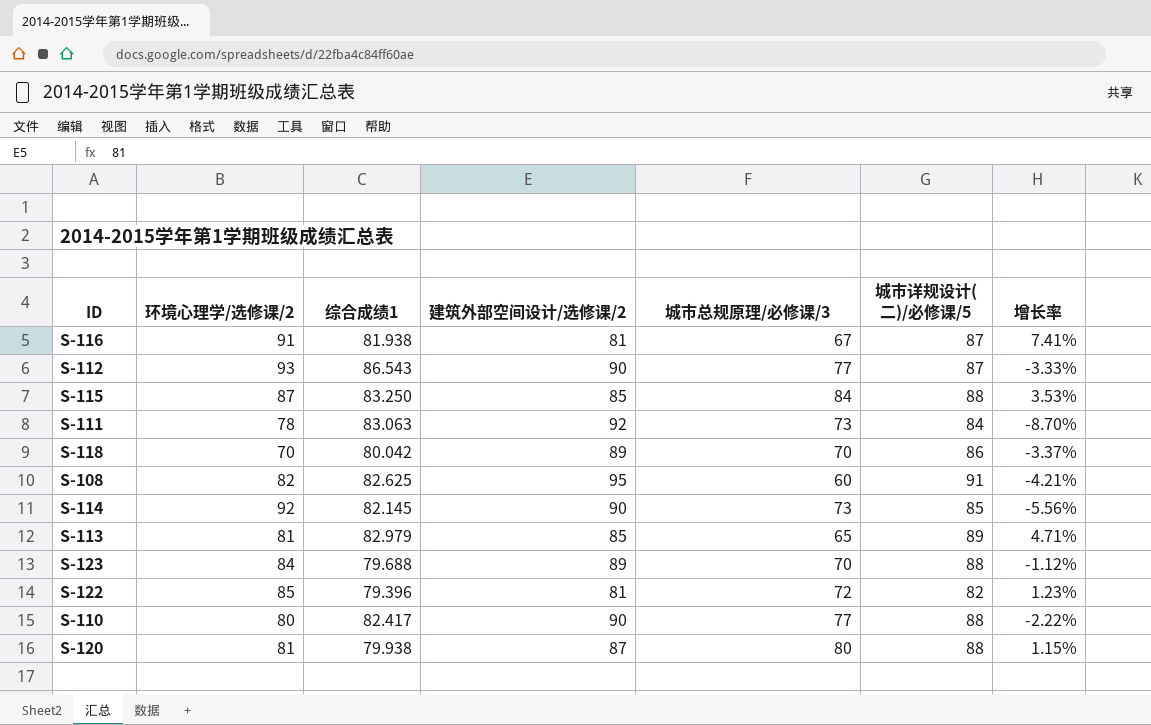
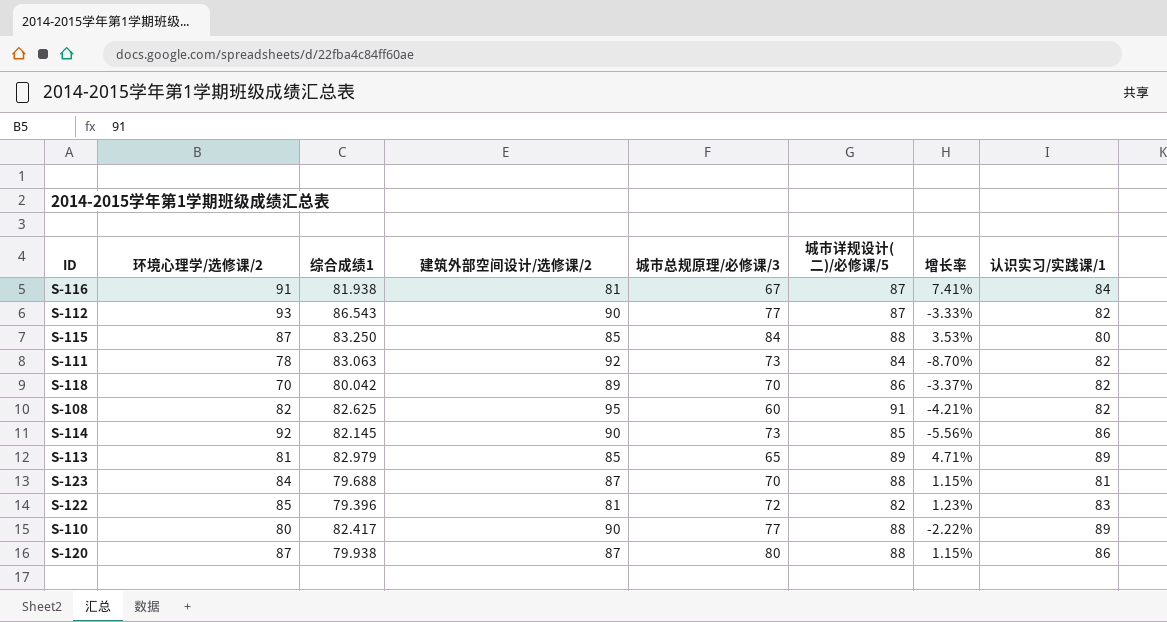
column 认识实习/实践课/1 | position: none -> 8
S-123 | 建筑外部空间设计/选修课/2: 89 -> 87
S-123 | 增长率: -1.12% -> 1.15%
S-120 | 环境心理学/选修课/2: 81 -> 87

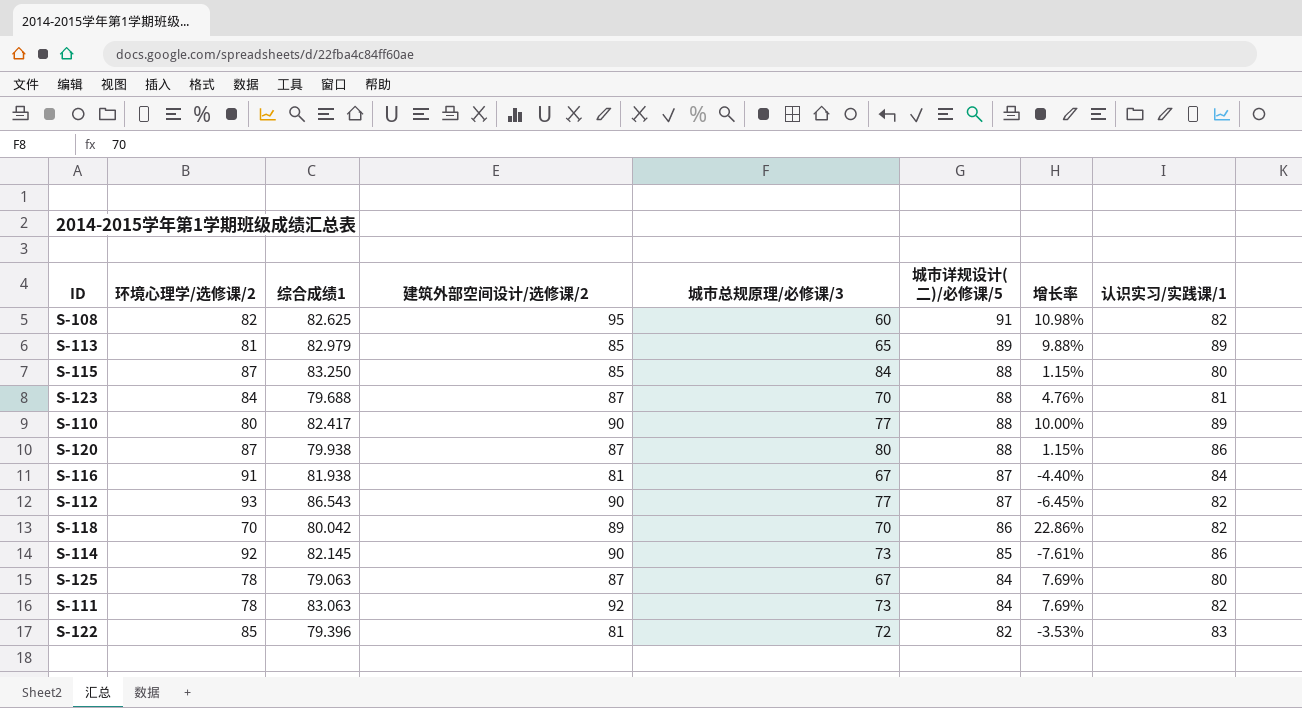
row order: none -> 城市详规设计(二)/必修课/5 descending
column 增长率 | formula: ([城市详规设计(二)/必修课/5] - [建筑外部空间设计/选修课/2]) / [建筑外部空间设计/选修课/2] -> ([城市详规设计(二)/必修课/5] - [环境心理学/选修课/2]) / [环境心理学/选修课/2]
row S-125: none -> 78 | 79.063 | 87 | 67 | 84 | 7.69% | 80

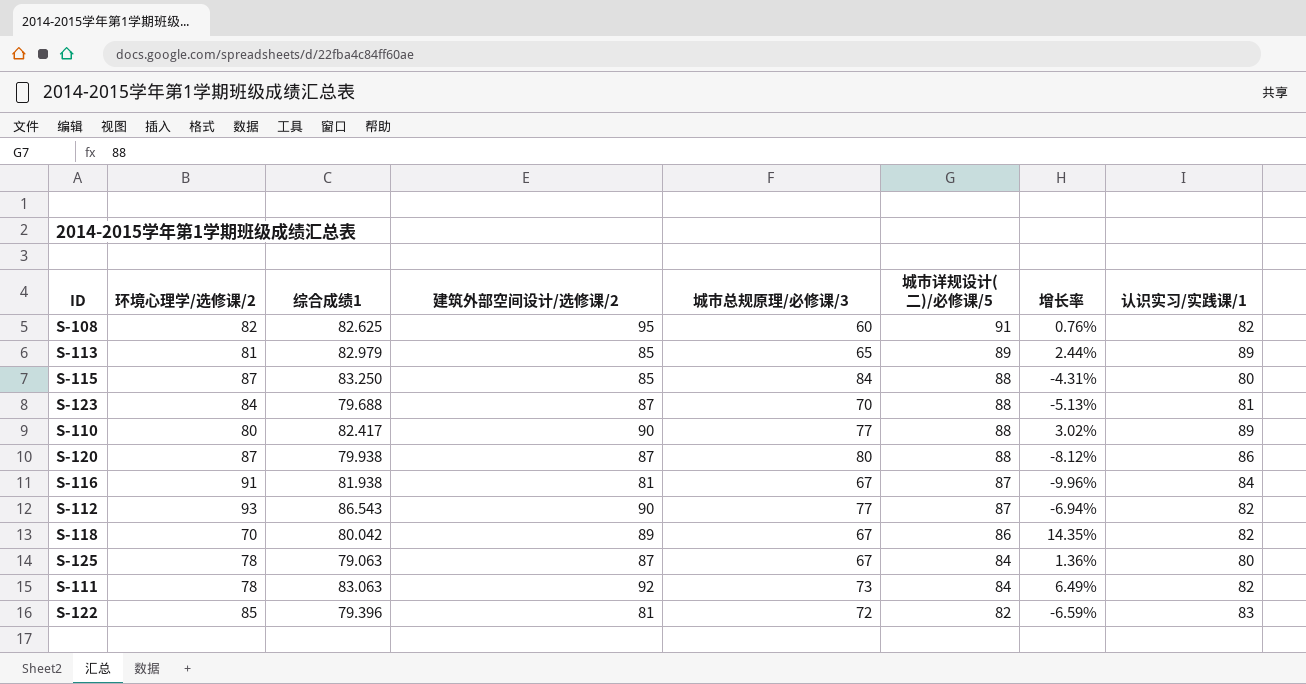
column 增长率 | formula: ([城市详规设计(二)/必修课/5] - [环境心理学/选修课/2]) / [环境心理学/选修课/2] -> ([综合成绩1] - [环境心理学/选修课/2]) / [环境心理学/选修课/2]
row S-114: 92 | 82.145 | 90 | 73 | 85 | -7.61% | 86 -> none
S-118 | 城市总规原理/必修课/3: 70 -> 67

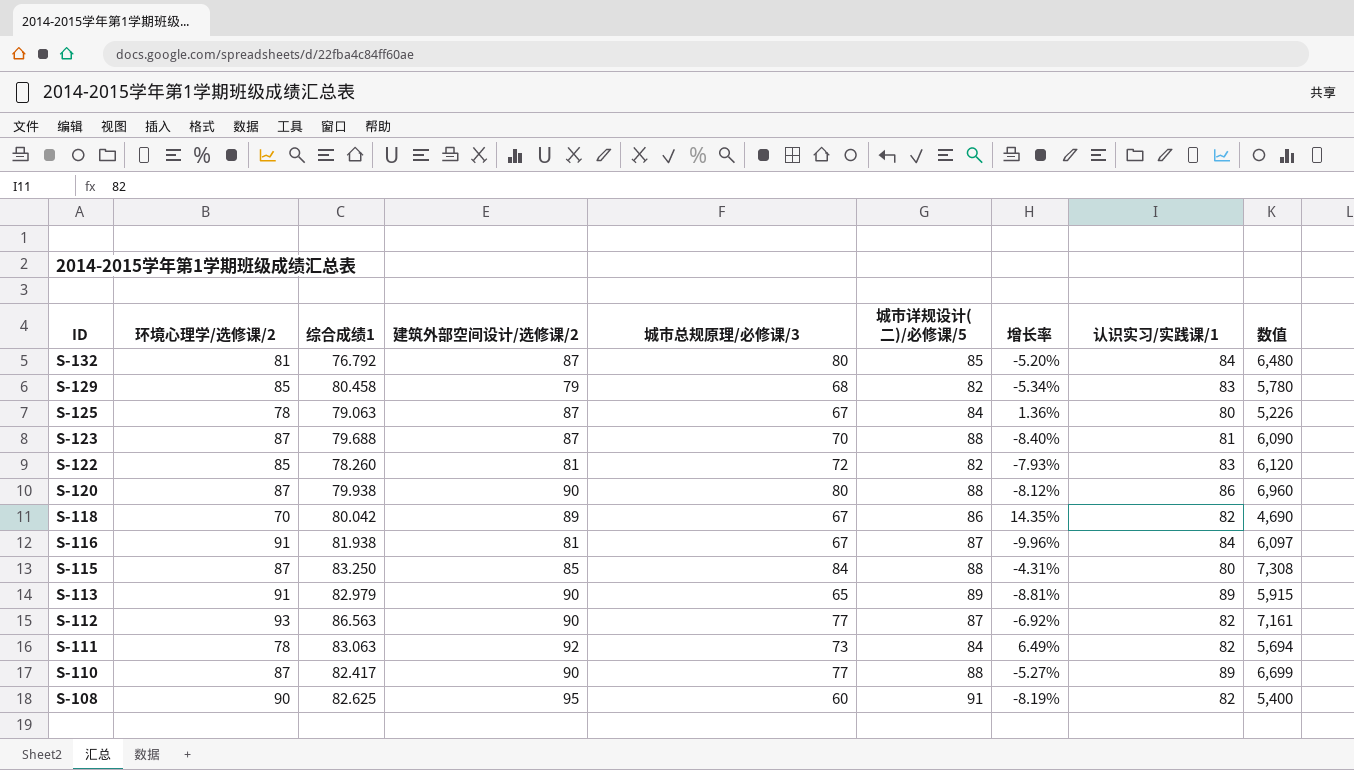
row order: 城市详规设计(二)/必修课/5 descending -> ID descending
column 数值 | formula: none -> [环境心理学/选修课/2] * [城市总规原理/必修课/3]
row S-132: none -> 81 | 76.792 | 87 | 80 | 85 | -5.20% | 84 | 6,480
row S-129: none -> 85 | 80.458 | 79 | 68 | 82 | -5.34% | 83 | 5,780
S-123 | 环境心理学/选修课/2: 84 -> 87
S-123 | 增长率: -5.13% -> -8.40%
S-122 | 综合成绩1: 79.396 -> 78.260
S-122 | 增长率: -6.59% -> -7.93%
S-120 | 建筑外部空间设计/选修课/2: 87 -> 90
S-113 | 环境心理学/选修课/2: 81 -> 91
S-113 | 建筑外部空间设计/选修课/2: 85 -> 90
S-113 | 增长率: 2.44% -> -8.81%
S-112 | 综合成绩1: 86.543 -> 86.563
S-112 | 增长率: -6.94% -> -6.92%
S-110 | 环境心理学/选修课/2: 80 -> 87
S-110 | 增长率: 3.02% -> -5.27%
S-108 | 环境心理学/选修课/2: 82 -> 90
S-108 | 增长率: 0.76% -> -8.19%

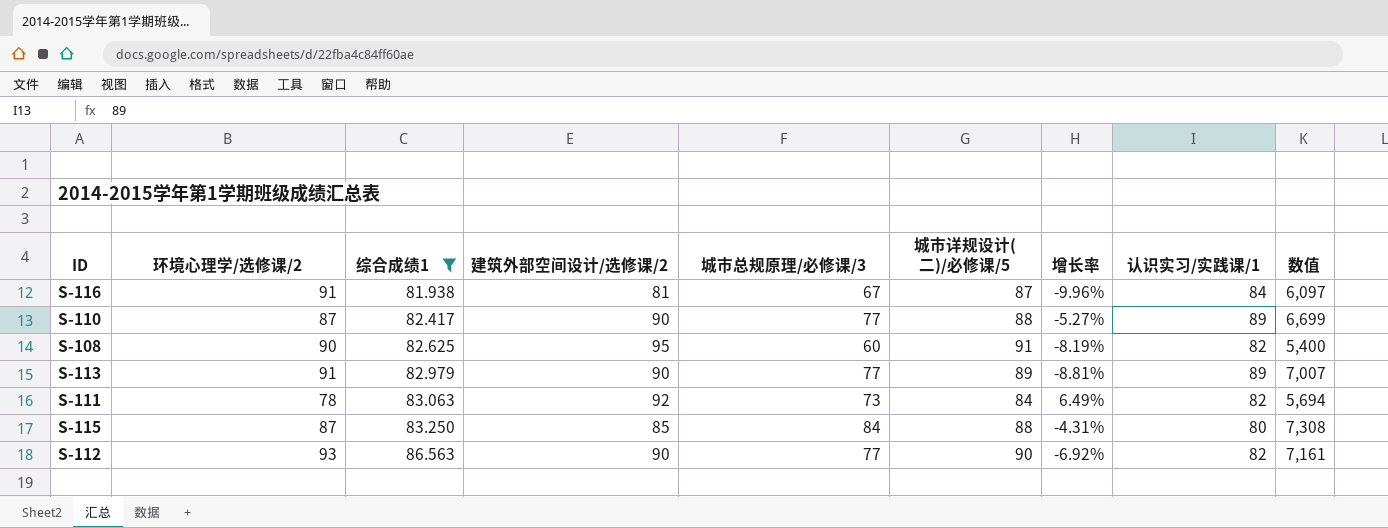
filter: none -> 综合成绩1 >= 81.938
row order: ID descending -> 综合成绩1 ascending
S-113 | 城市总规原理/必修课/3: 65 -> 77
S-113 | 数值: 5,915 -> 7,007
S-112 | 城市详规设计(二)/必修课/5: 87 -> 90

